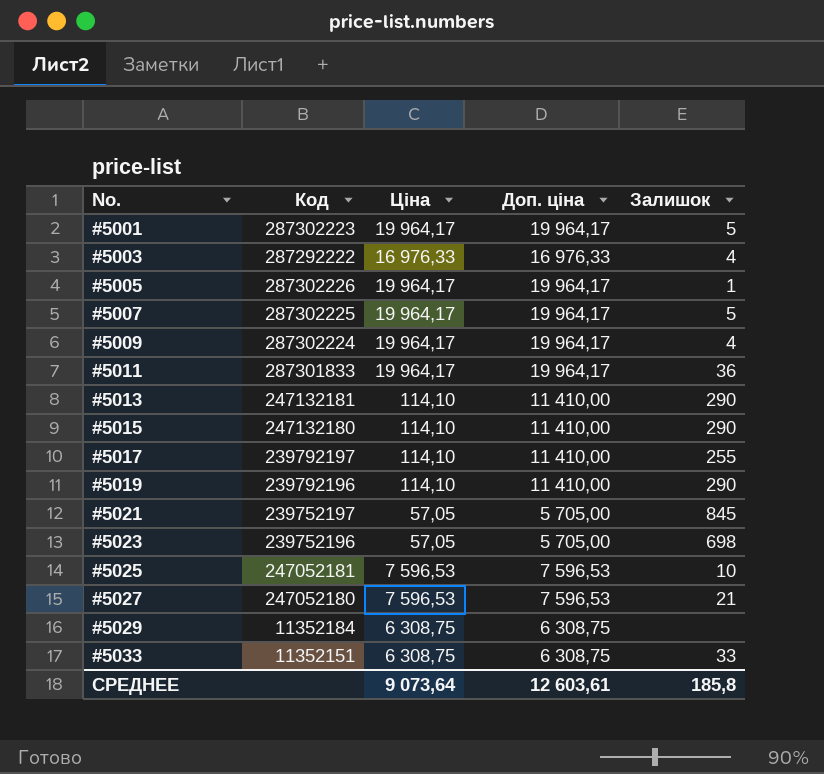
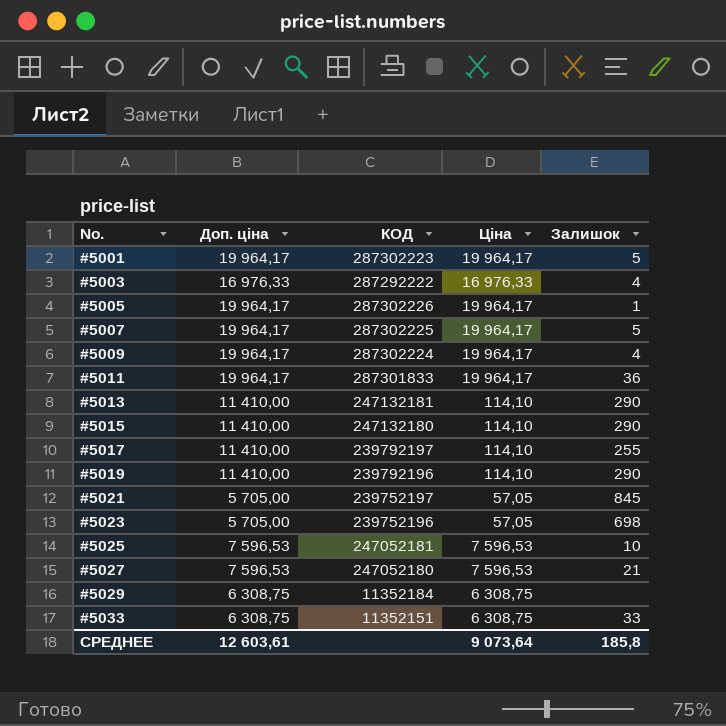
column Доп. ціна | position: 4 -> 2
column name: Код -> КОД

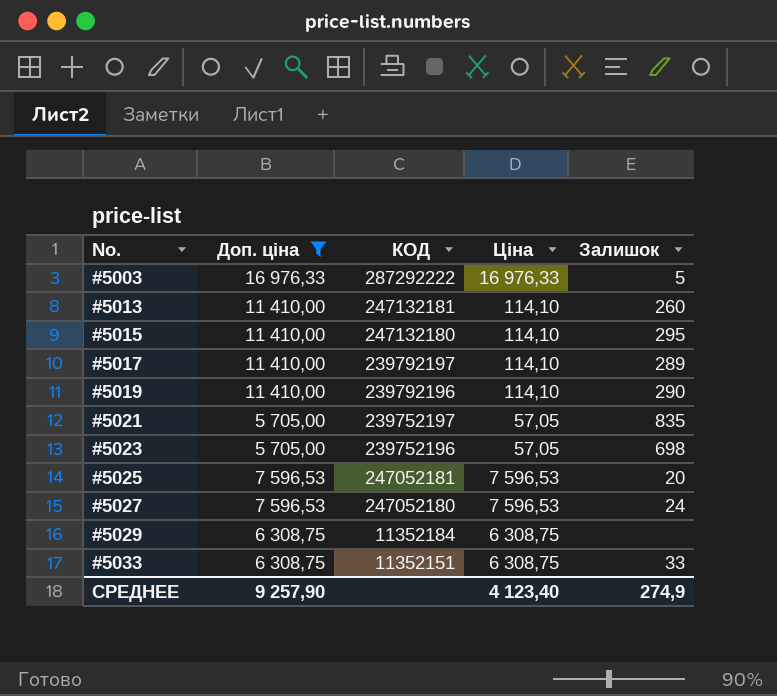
filter: none -> Доп. ціна != 19 964,17
#5003 | Залишок: 4 -> 5
#5013 | Залишок: 290 -> 260
#5015 | Залишок: 290 -> 295
#5017 | Залишок: 255 -> 289
#5021 | Залишок: 845 -> 835
#5025 | Залишок: 10 -> 20
#5027 | Залишок: 21 -> 24
СРЕДНЕЕ | Доп. ціна: 12 603,61 -> 9 257,90
СРЕДНЕЕ | Ціна: 9 073,64 -> 4 123,40
СРЕДНЕЕ | Залишок: 185,8 -> 274,9

